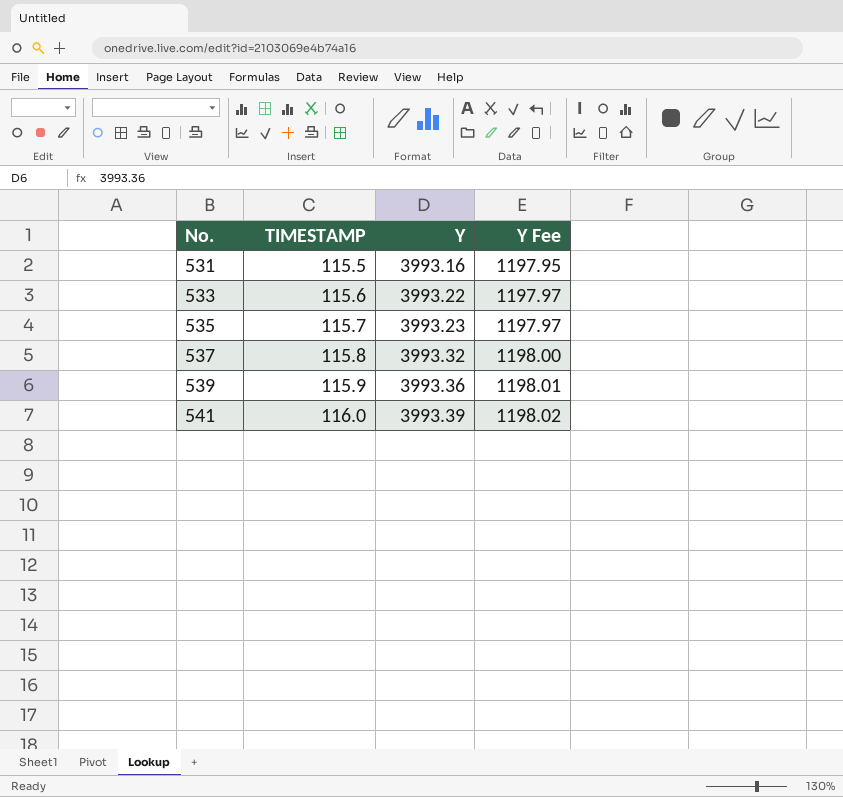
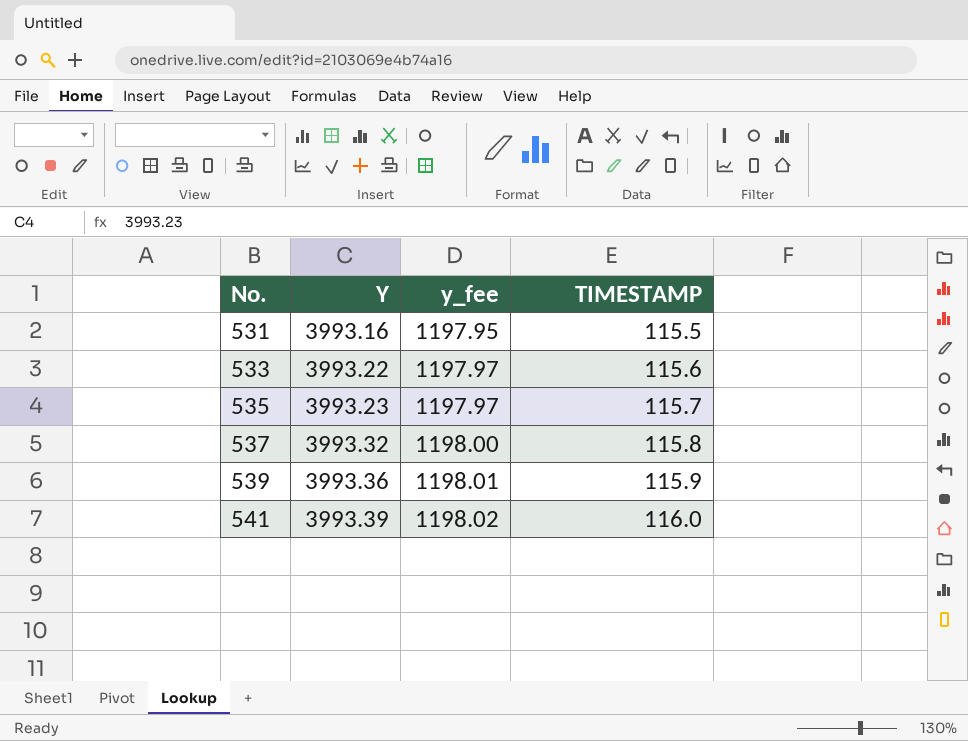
column name: Y Fee -> y_fee
column TIMESTAMP | position: 2 -> 4

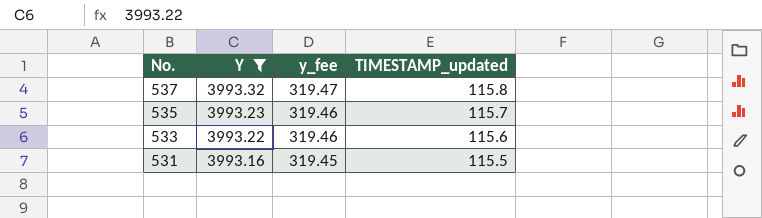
filter: none -> Y <= 3993.32
row order: No. ascending -> No. descending
column y_fee | formula: [Y] * 0.3 -> [Y] * 0.08
column name: TIMESTAMP -> TIMESTAMP_updated

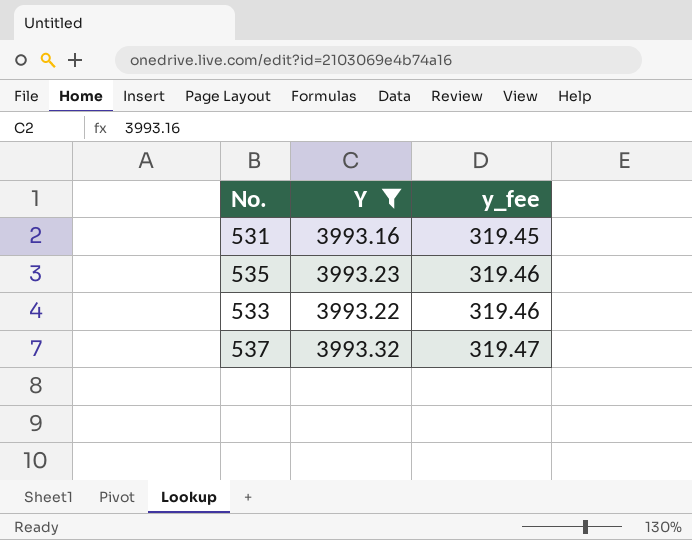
row order: No. descending -> y_fee ascending
column TIMESTAMP_updated | position: 4 -> none

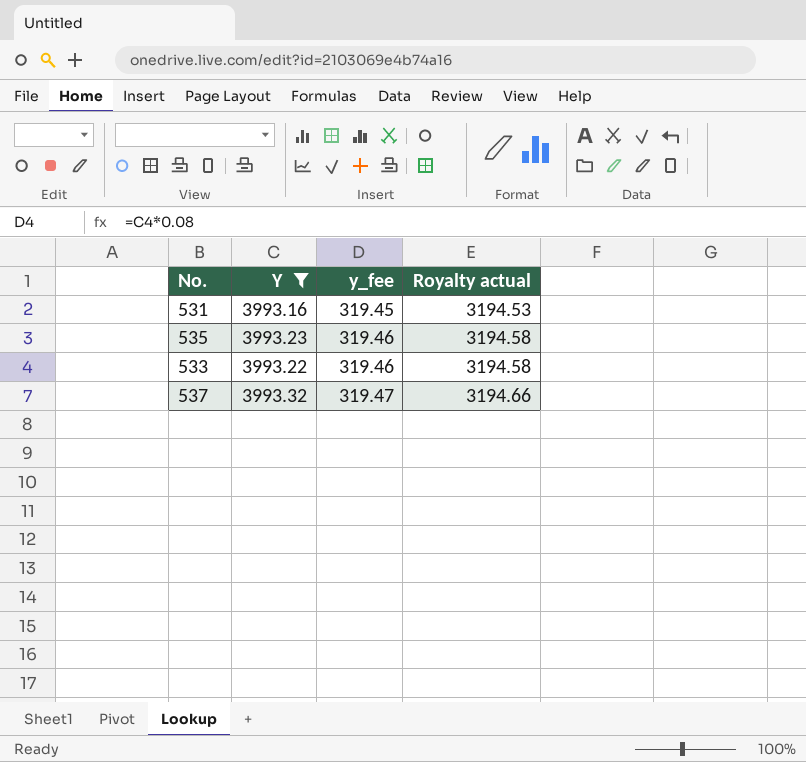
column Royalty actual | formula: none -> [Y] * 0.8

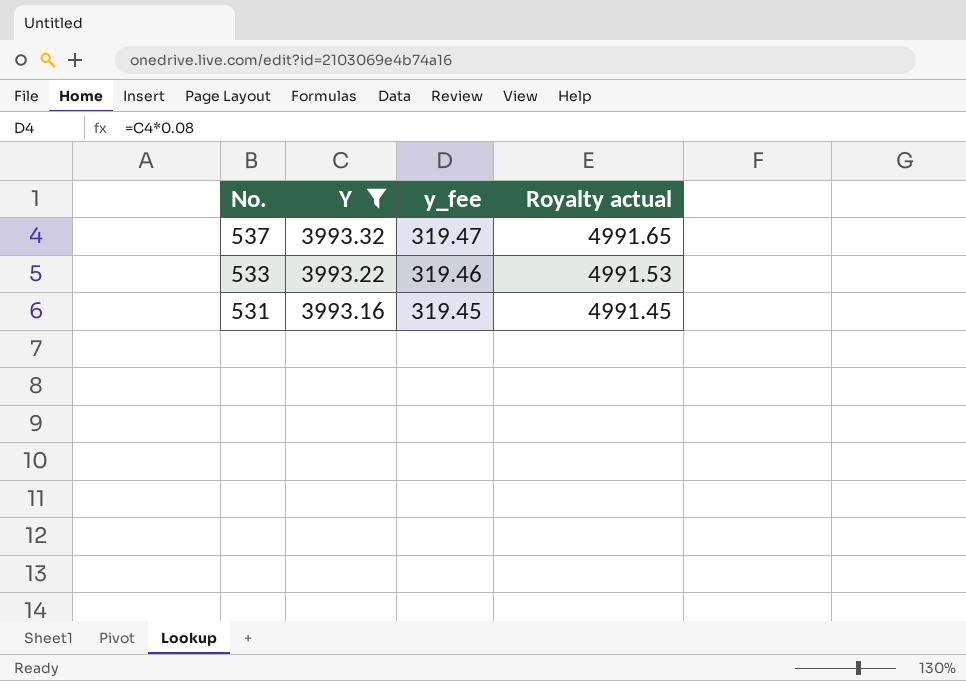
row order: y_fee ascending -> No. descending
column Royalty actual | formula: [Y] * 0.8 -> [Y] * 1.25
row 535: 3993.23 | 319.46 | 3194.58 -> none

